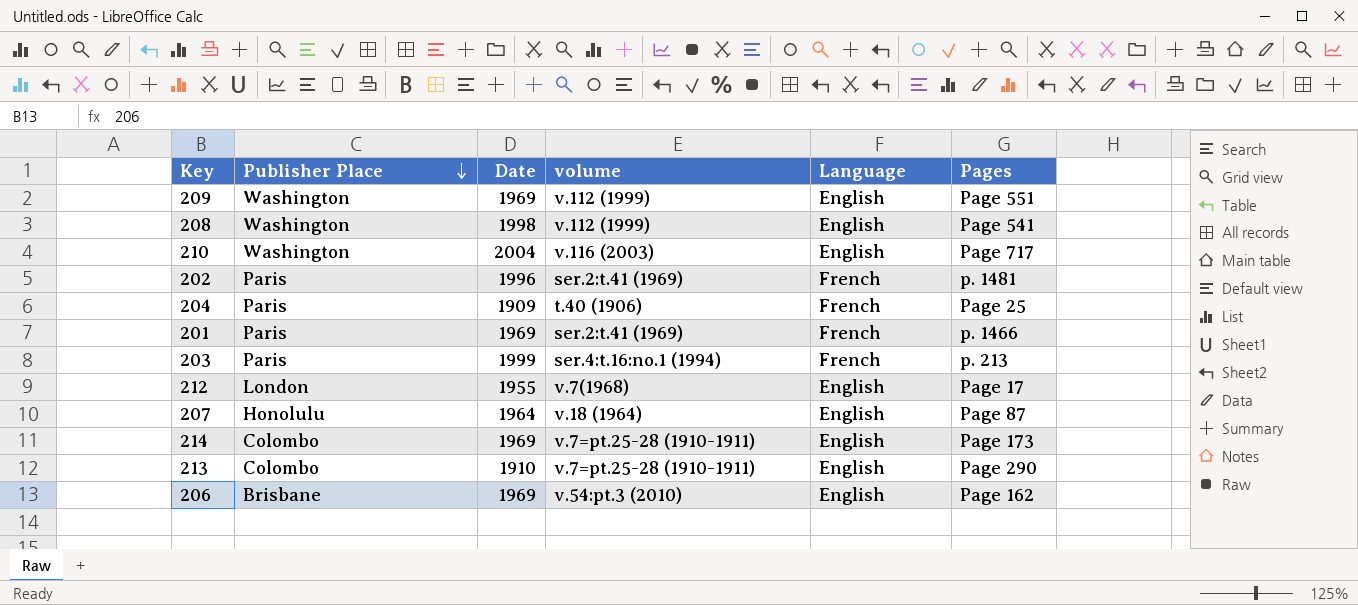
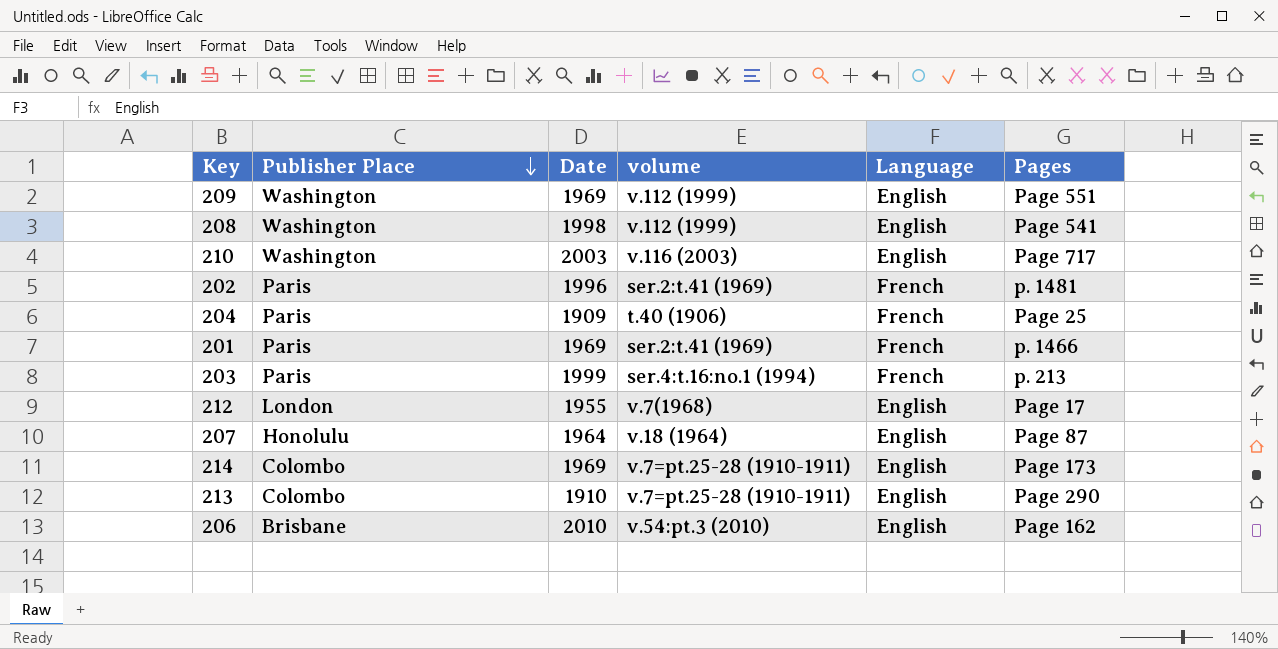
210 | Date: 2004 -> 2003
206 | Date: 1969 -> 2010

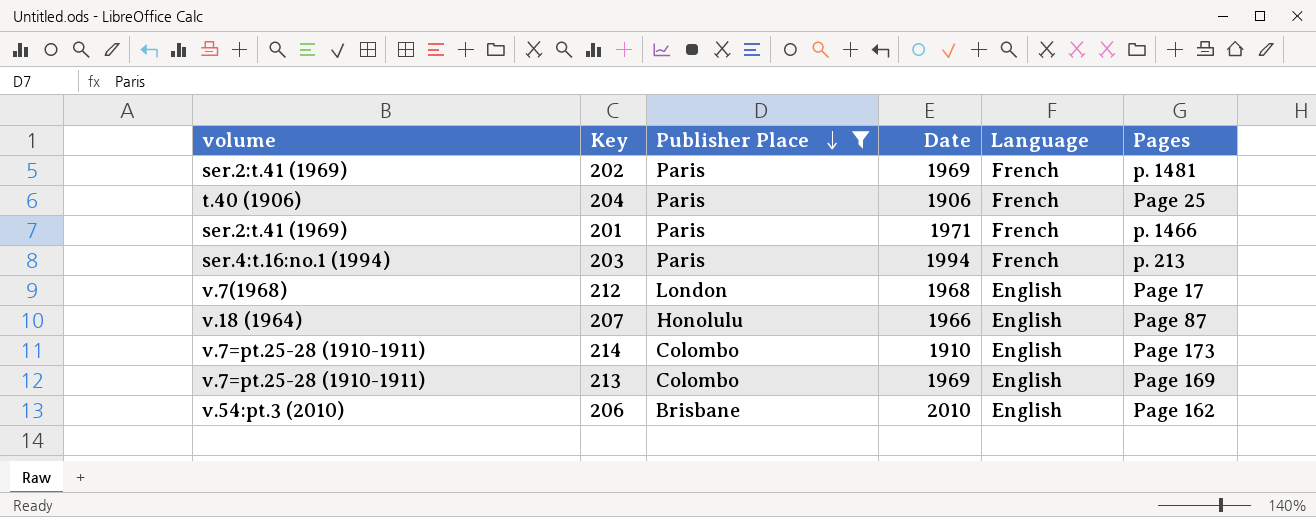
filter: none -> Publisher Place != Washington
column volume | position: 4 -> 1
202 | Date: 1996 -> 1969
204 | Date: 1909 -> 1906
201 | Date: 1969 -> 1971
203 | Date: 1999 -> 1994
212 | Date: 1955 -> 1968
207 | Date: 1964 -> 1966
214 | Date: 1969 -> 1910
213 | Date: 1910 -> 1969
213 | Pages: Page 290 -> Page 169

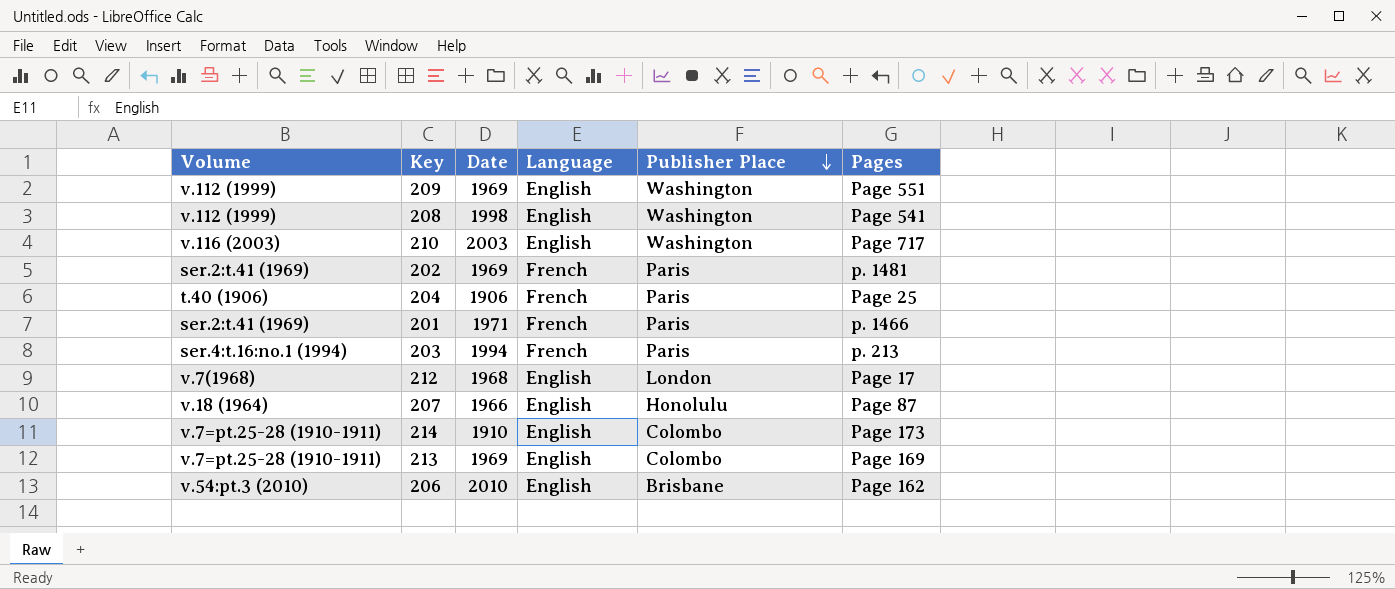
filter: Publisher Place != Washington -> none
column name: volume -> Volume
column Publisher Place | position: 3 -> 5

